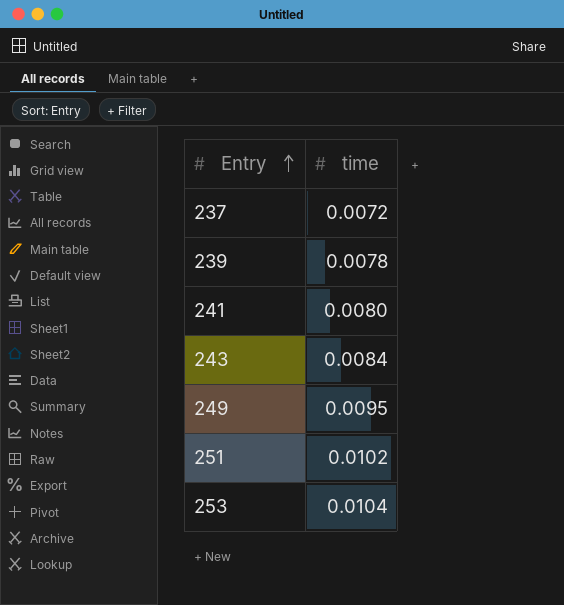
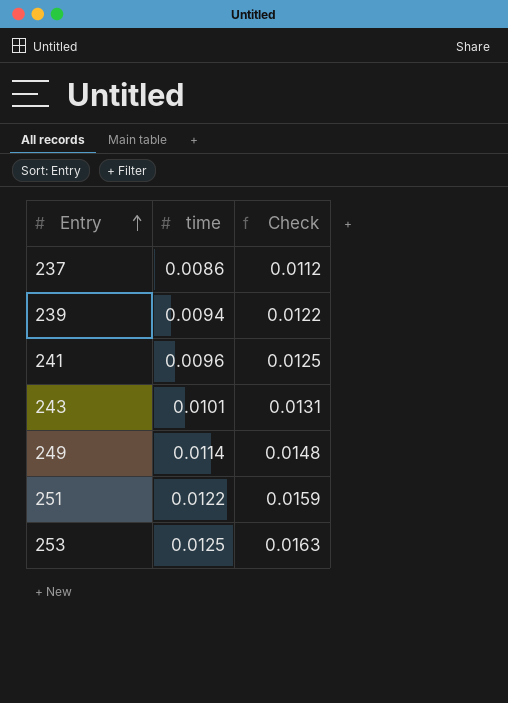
column Check | formula: none -> [time] * 1.3
237 | time: 0.0072 -> 0.0086
239 | time: 0.0078 -> 0.0094
241 | time: 0.0080 -> 0.0096
243 | time: 0.0084 -> 0.0101
249 | time: 0.0095 -> 0.0114
251 | time: 0.0102 -> 0.0122
253 | time: 0.0104 -> 0.0125

